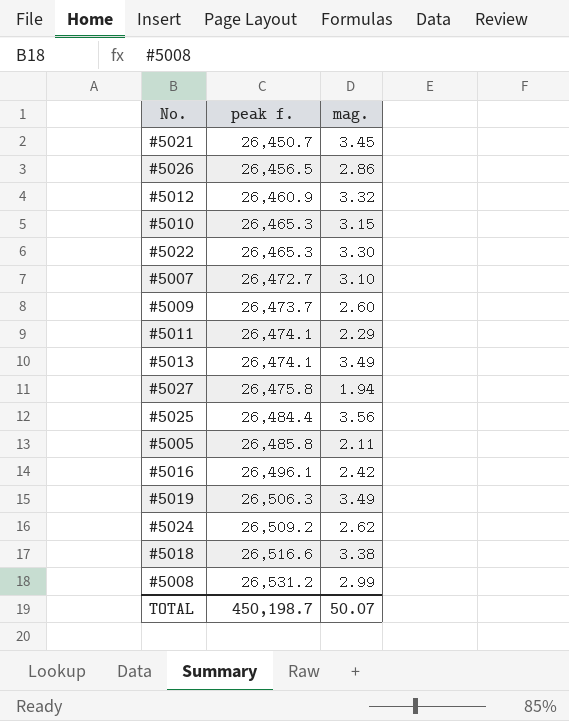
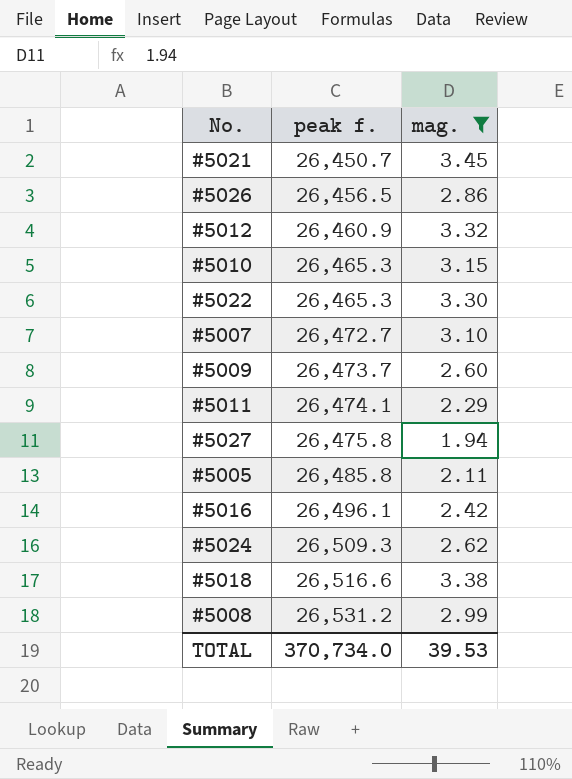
filter: none -> mag. <= 3.45
#5024 | peak f.: 26,509.2 -> 26,509.3
TOTAL | peak f.: 450,198.7 -> 370,734.0
TOTAL | mag.: 50.07 -> 39.53

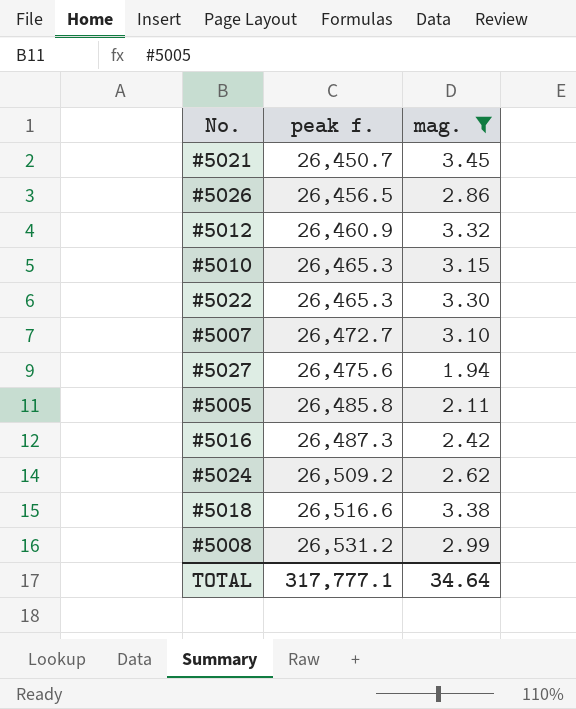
row #5009: 26,473.7 | 2.60 -> none
row #5011: 26,474.1 | 2.29 -> none
#5027 | peak f.: 26,475.8 -> 26,475.6
#5016 | peak f.: 26,496.1 -> 26,487.3
#5024 | peak f.: 26,509.3 -> 26,509.2
TOTAL | peak f.: 370,734.0 -> 317,777.1
TOTAL | mag.: 39.53 -> 34.64

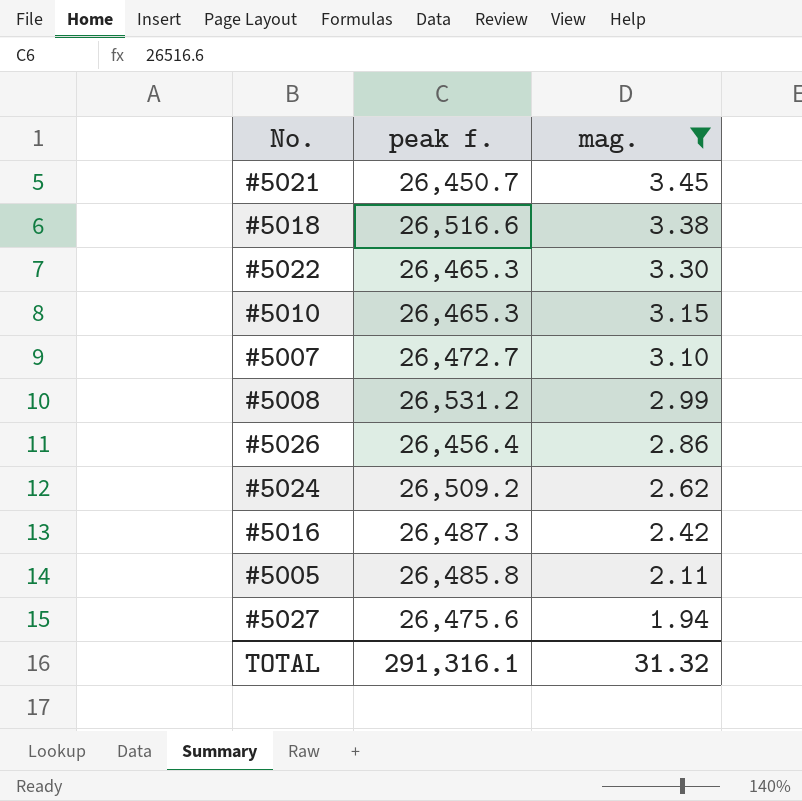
row order: peak f. ascending -> mag. descending
row #5012: 26,460.9 | 3.32 -> none
#5026 | peak f.: 26,456.5 -> 26,456.4
TOTAL | peak f.: 317,777.1 -> 291,316.1
TOTAL | mag.: 34.64 -> 31.32

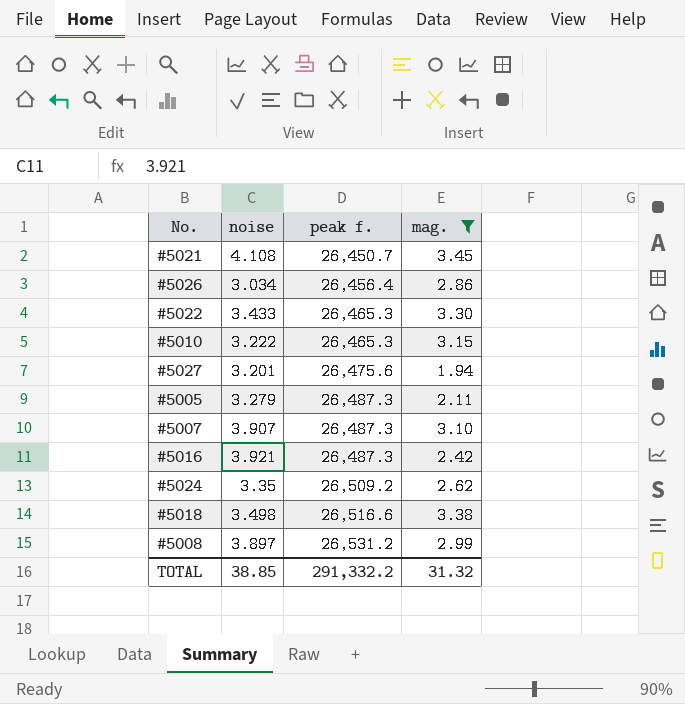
row order: mag. descending -> peak f. ascending
column noise | position: none -> 2
#5005 | peak f.: 26,485.8 -> 26,487.3
#5007 | peak f.: 26,472.7 -> 26,487.3
TOTAL | peak f.: 291,316.1 -> 291,332.2

